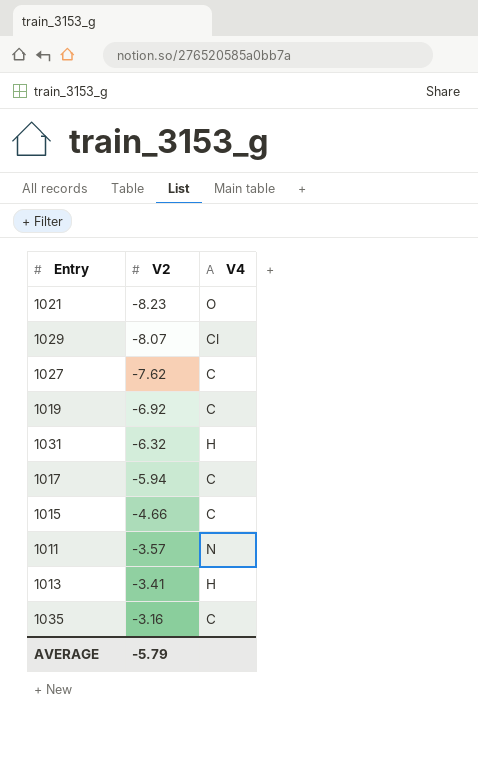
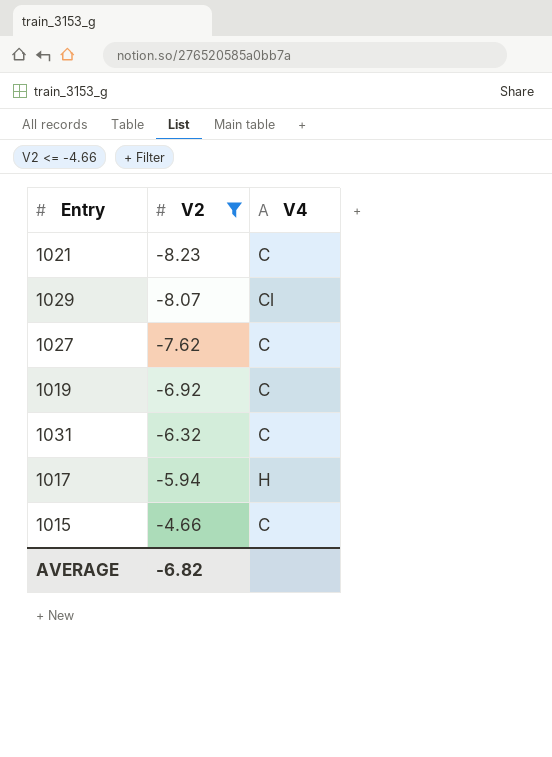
filter: none -> V2 <= -4.66
1021 | V4: O -> C
1031 | V4: H -> C
1017 | V4: C -> H
AVERAGE | V2: -5.79 -> -6.82

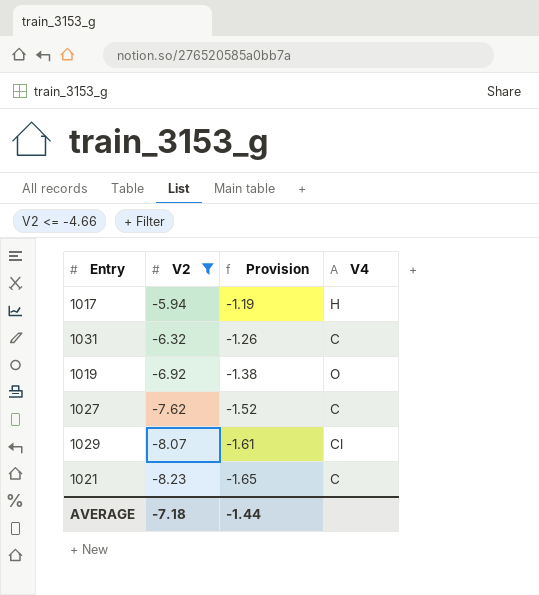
row order: V2 ascending -> V2 descending
column Provision | formula: none -> [V2] * 0.2
row 1015: -4.66 | C -> none
1019 | V4: C -> O
AVERAGE | V2: -6.82 -> -7.18

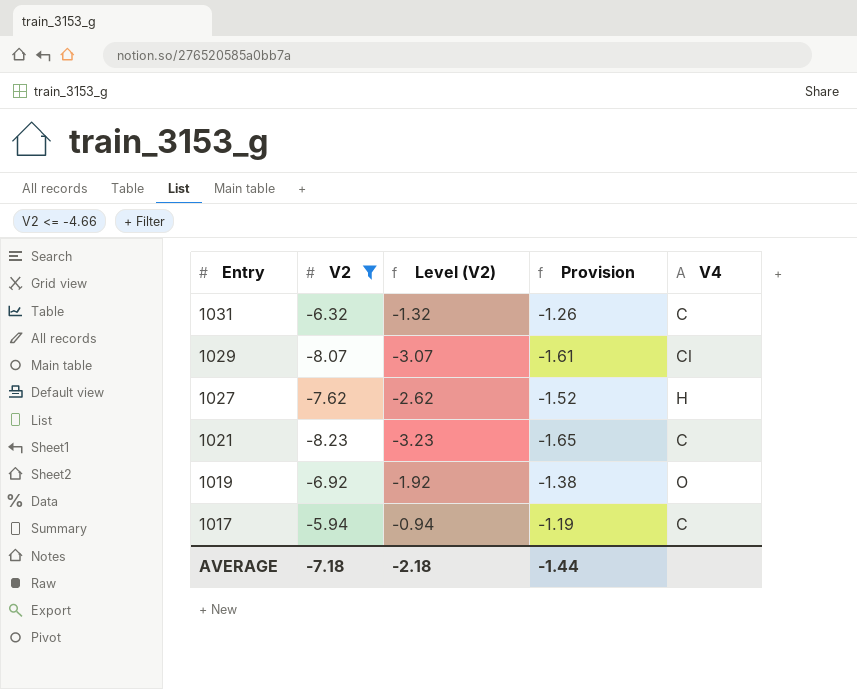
row order: V2 descending -> Entry descending
column Level (V2) | formula: none -> [V2] + 5
1027 | V4: C -> H
1017 | V4: H -> C

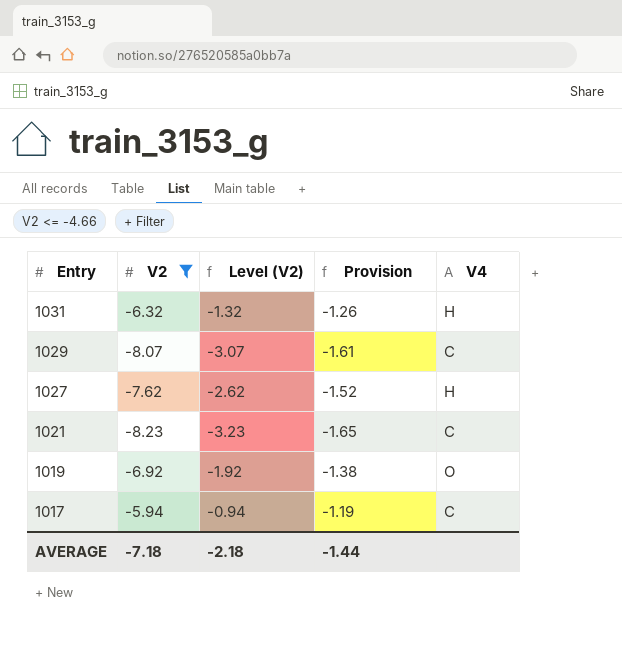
1031 | V4: C -> H
1029 | V4: Cl -> C

